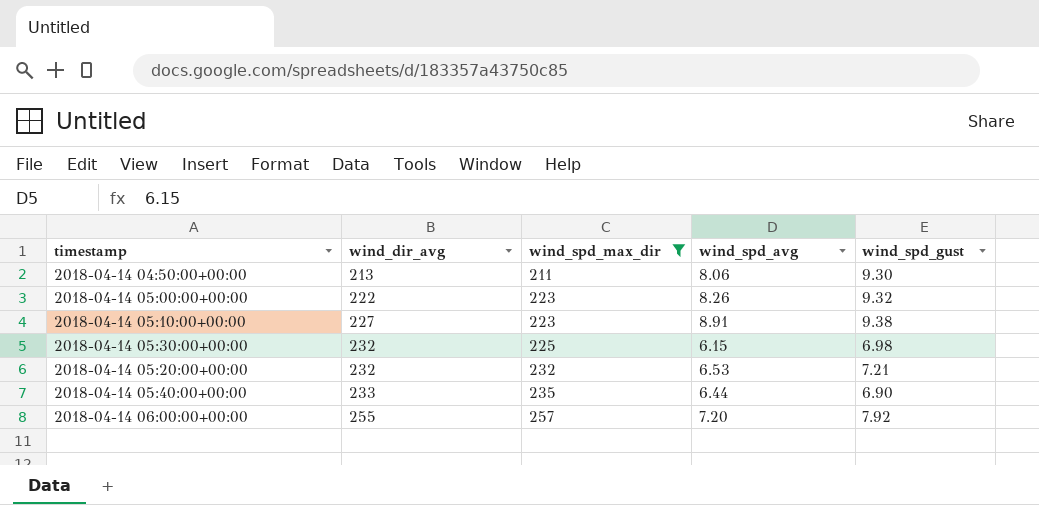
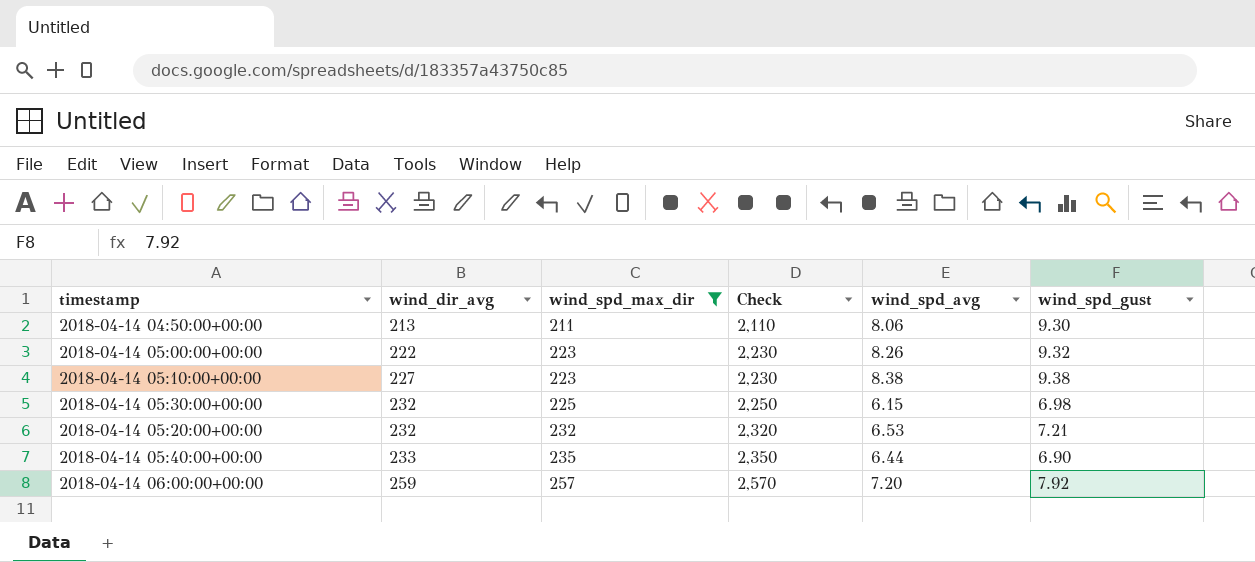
column Check | formula: none -> [wind_spd_max_dir] * 10
2018-04-14 05:10:00+00:00 | wind_spd_avg: 8.91 -> 8.38
2018-04-14 06:00:00+00:00 | wind_dir_avg: 255 -> 259

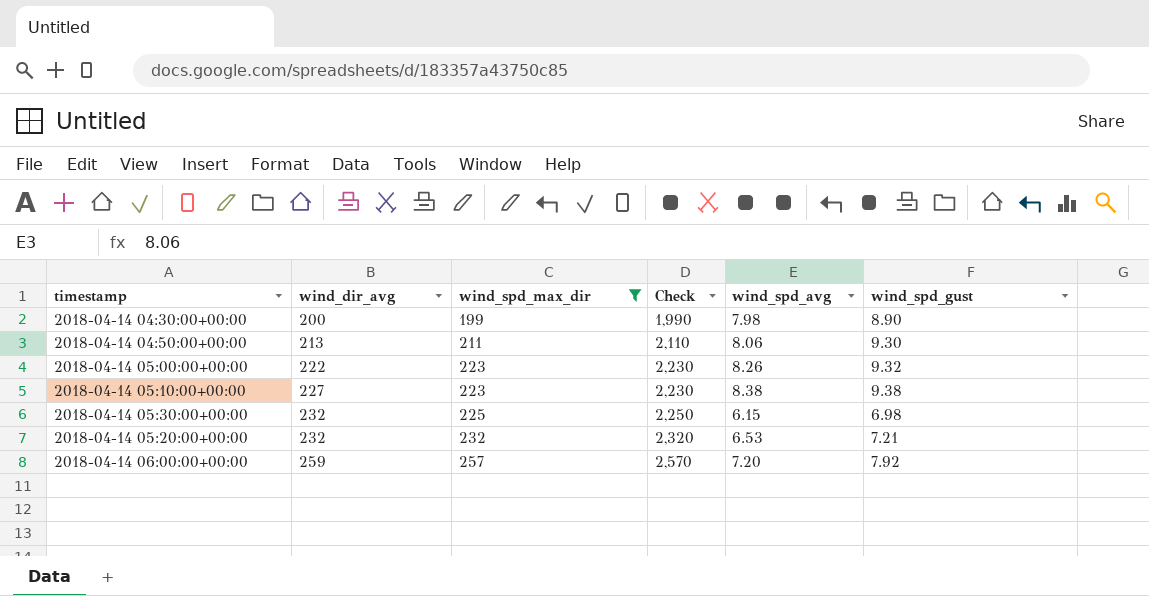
row 2018-04-14 05:40:00+00:00: 233 | 235 | 2,350 | 6.44 | 6.90 -> none
row 2018-04-14 04:30:00+00:00: none -> 200 | 199 | 1,990 | 7.98 | 8.90

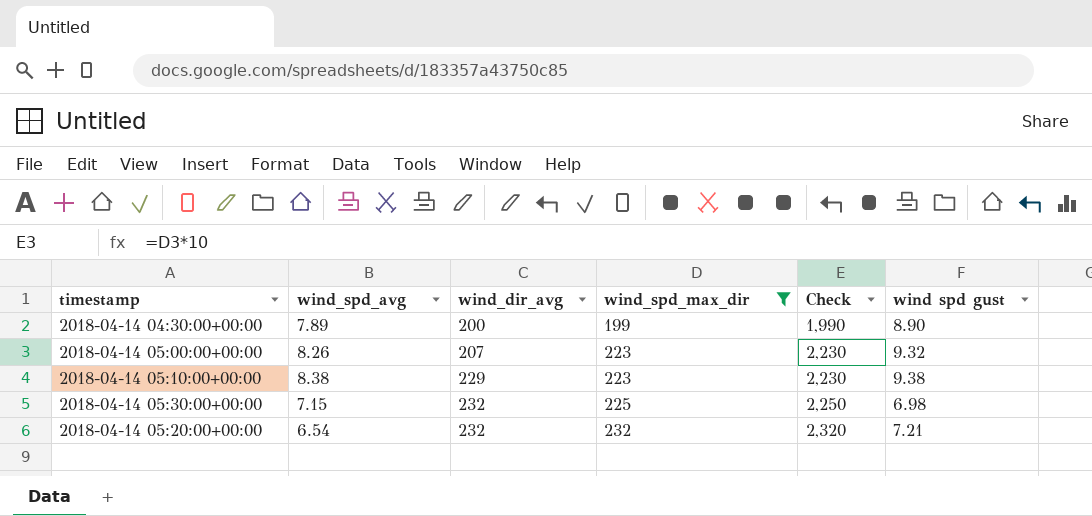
column wind_spd_avg | position: 5 -> 2
column name: wind_spd_gust -> wind spd gust
row 2018-04-14 04:50:00+00:00: 213 | 211 | 2,110 | 8.06 | 9.30 -> none
row 2018-04-14 06:00:00+00:00: 259 | 257 | 2,570 | 7.20 | 7.92 -> none
2018-04-14 04:30:00+00:00 | wind_spd_avg: 7.98 -> 7.89
2018-04-14 05:00:00+00:00 | wind_dir_avg: 222 -> 207
2018-04-14 05:10:00+00:00 | wind_dir_avg: 227 -> 229
2018-04-14 05:30:00+00:00 | wind_spd_avg: 6.15 -> 7.15
2018-04-14 05:20:00+00:00 | wind_spd_avg: 6.53 -> 6.54

